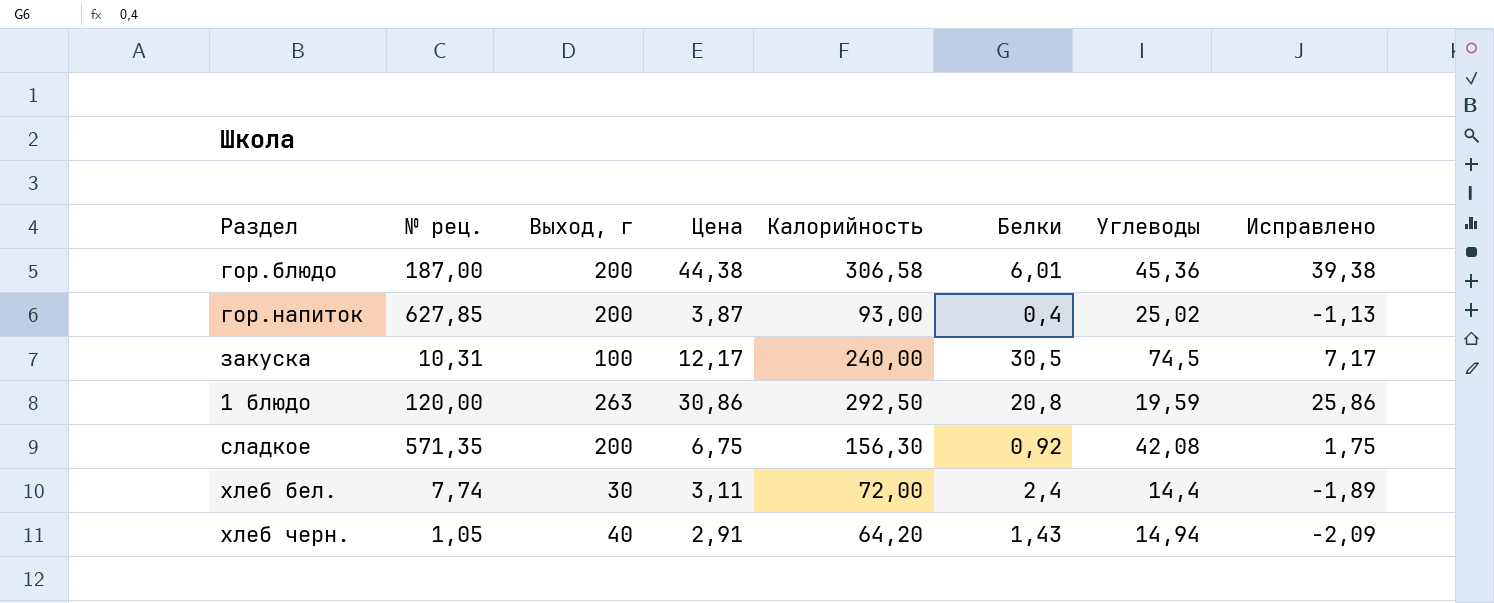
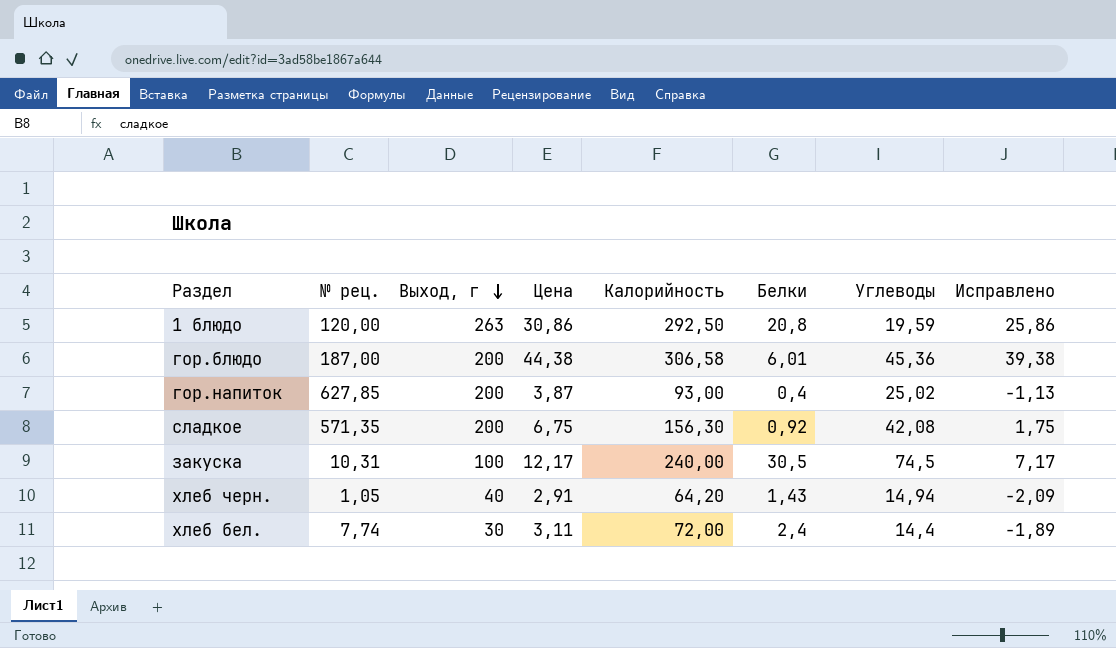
row order: none -> Выход, г descending

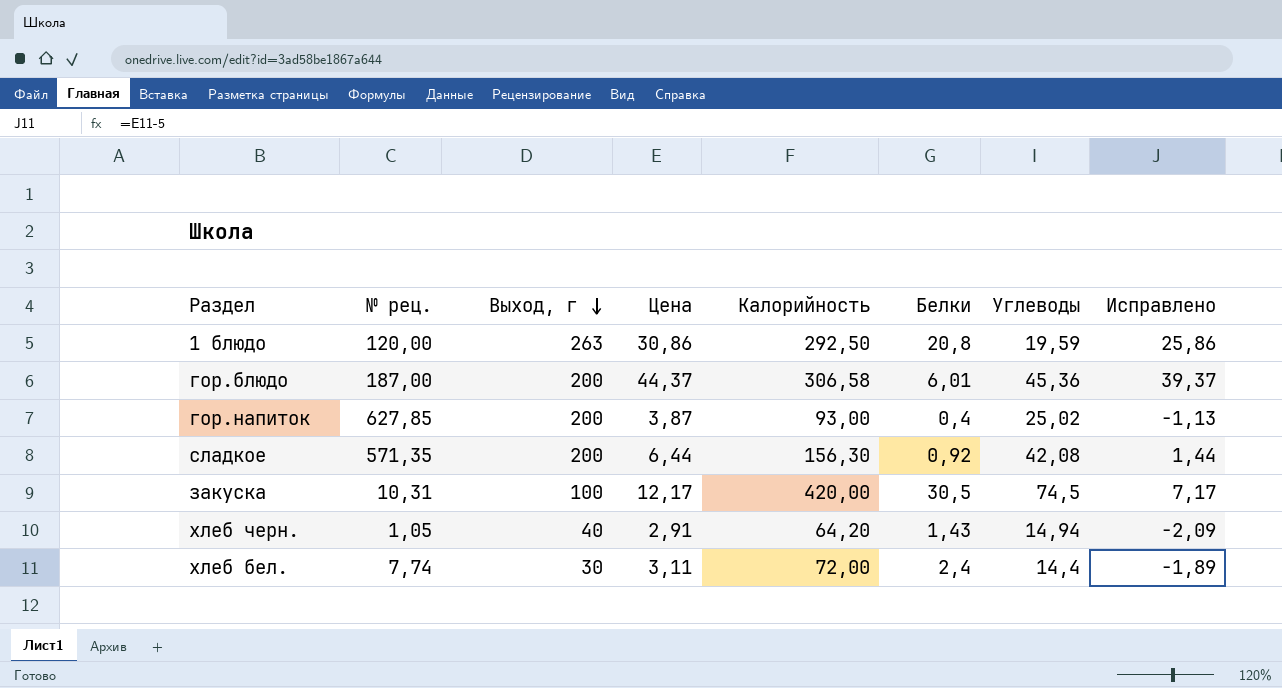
гор.блюдо | Цена: 44,38 -> 44,37
гор.блюдо | Исправлено: 39,38 -> 39,37
сладкое | Цена: 6,75 -> 6,44
сладкое | Исправлено: 1,75 -> 1,44
закуска | Калорийность: 240,00 -> 420,00

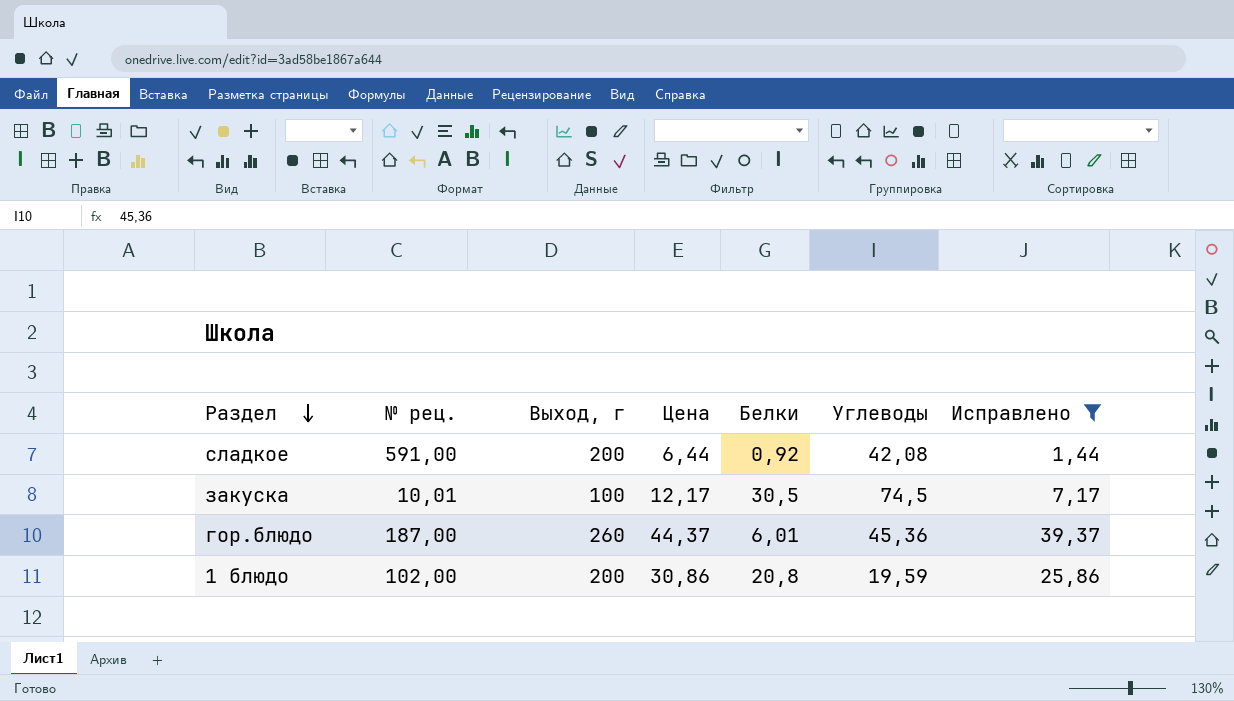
filter: none -> Исправлено >= 1,44
row order: Выход, г descending -> Раздел descending
column Калорийность | position: 5 -> none
сладкое | № рец.: 571,35 -> 591,00
закуска | № рец.: 10,31 -> 10,01
гор.блюдо | Выход, г: 200 -> 260
1 блюдо | № рец.: 120,00 -> 102,00
1 блюдо | Выход, г: 263 -> 200

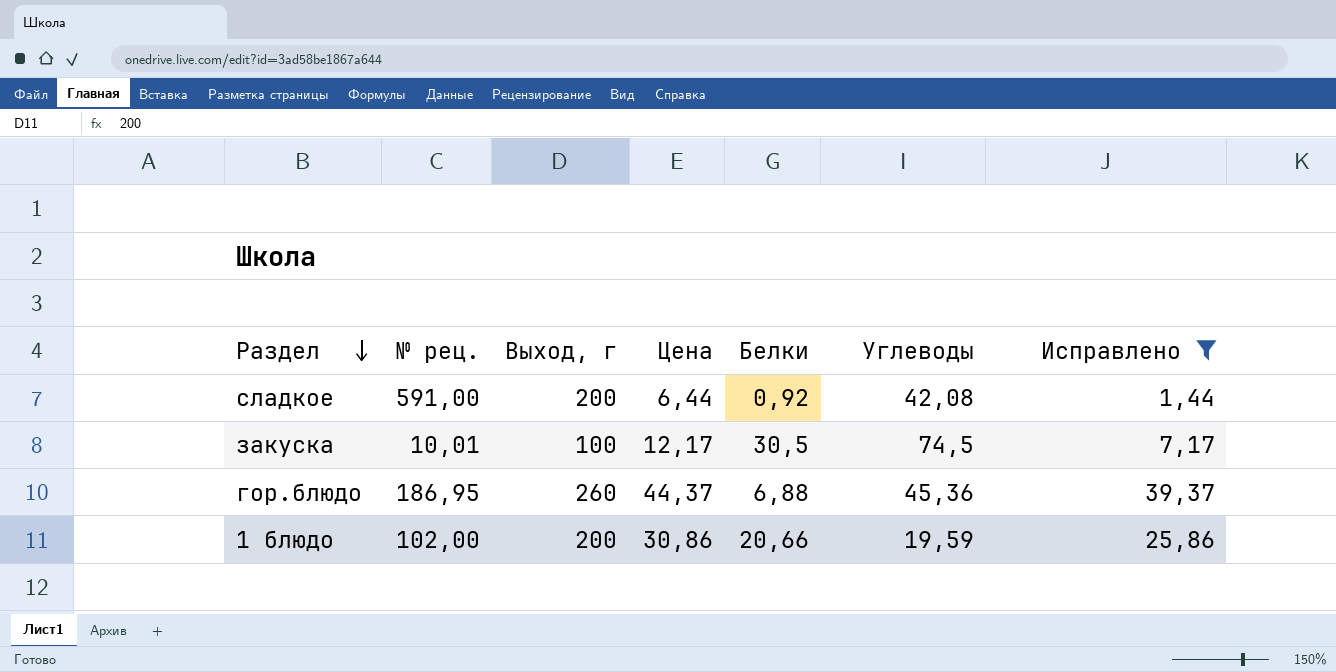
гор.блюдо | № рец.: 187,00 -> 186,95
гор.блюдо | Белки: 6,01 -> 6,88
1 блюдо | Белки: 20,8 -> 20,66

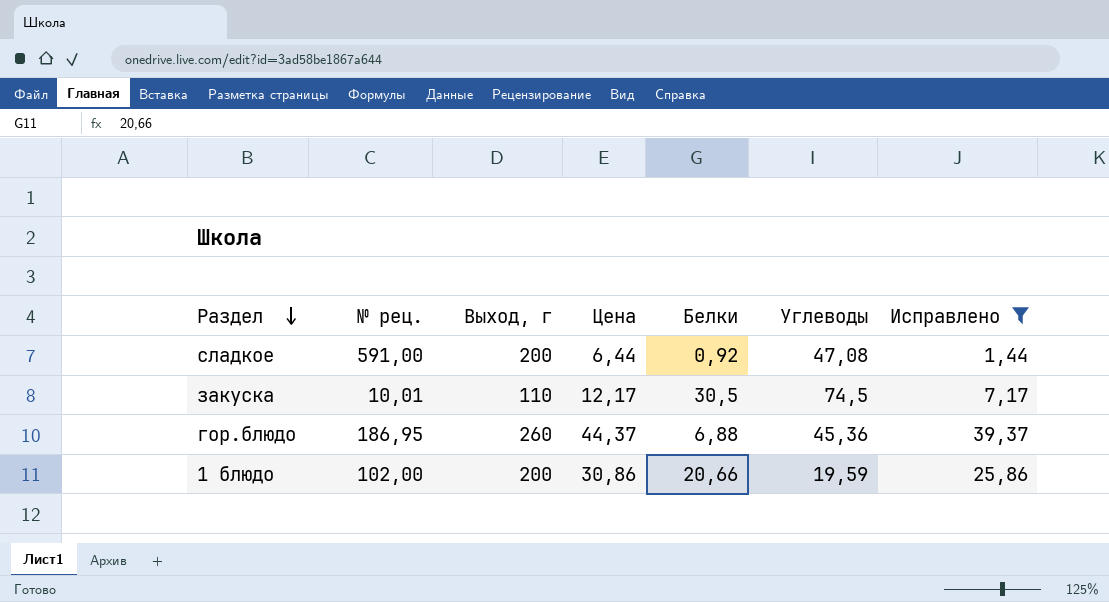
сладкое | Углеводы: 42,08 -> 47,08
закуска | Выход, г: 100 -> 110

